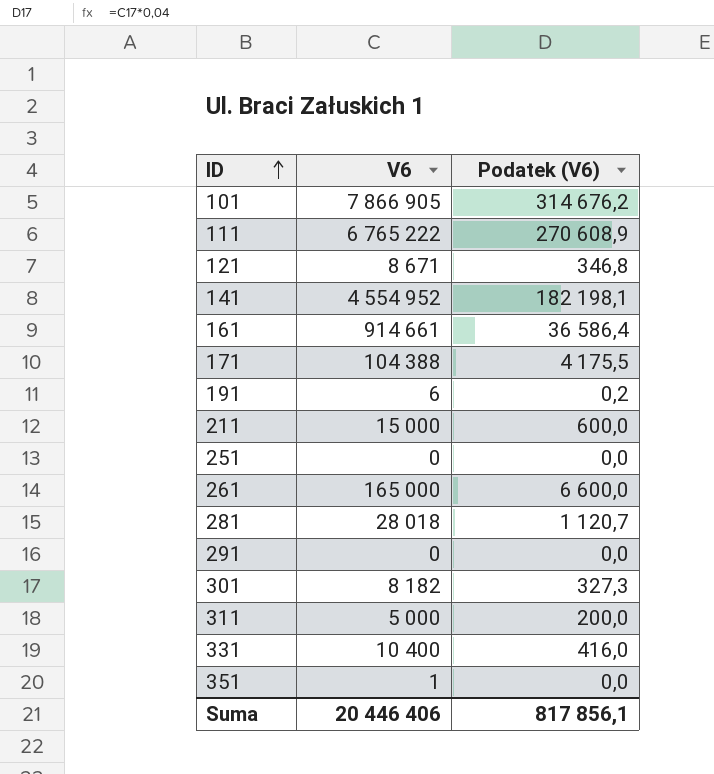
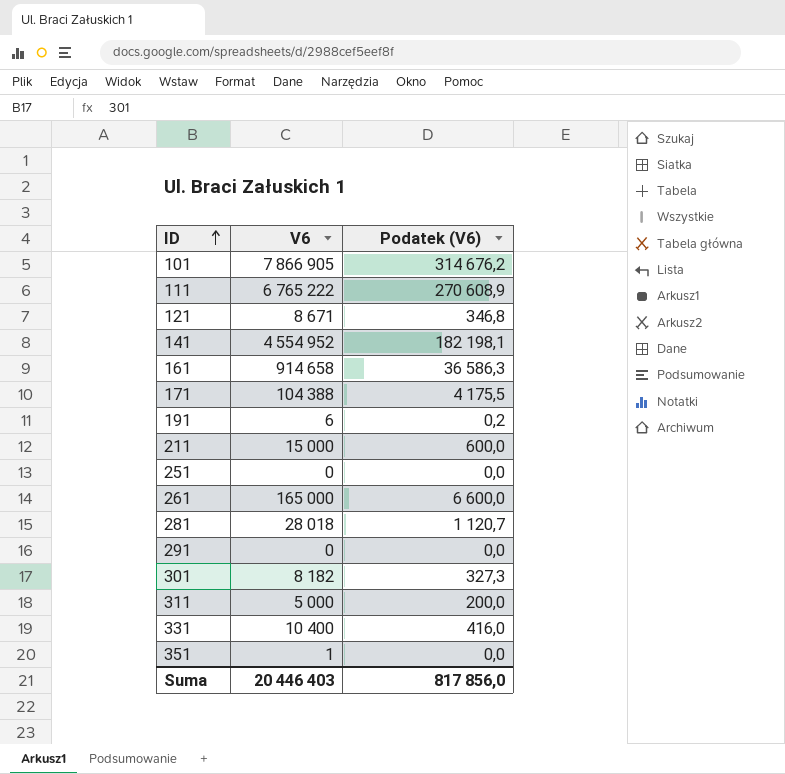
161 | V6: 914 661 -> 914 658
161 | Podatek (V6): 36 586,4 -> 36 586,3
Suma | V6: 20 446 406 -> 20 446 403
Suma | Podatek (V6): 817 856,1 -> 817 856,0

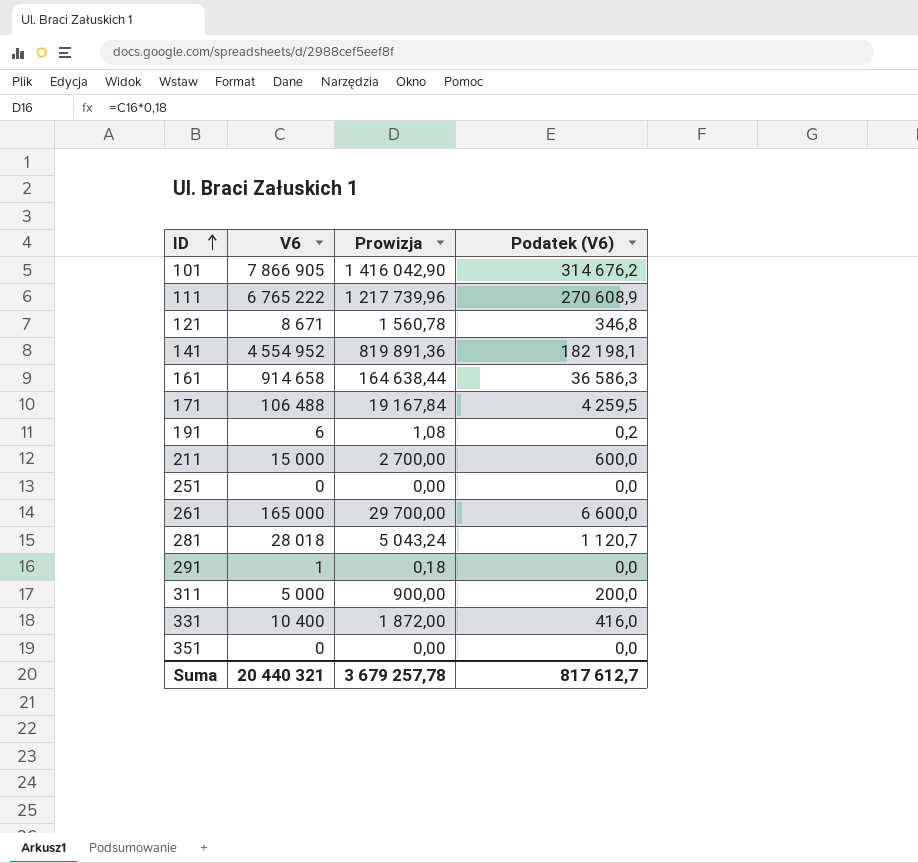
column Prowizja | formula: none -> [V6] * 0,18
row 301: 8 182 | 327,3 -> none
171 | V6: 104 388 -> 106 488
171 | Podatek (V6): 4 175,5 -> 4 259,5
291 | V6: 0 -> 1
351 | V6: 1 -> 0
Suma | V6: 20 446 403 -> 20 440 321
Suma | Podatek (V6): 817 856,0 -> 817 612,7

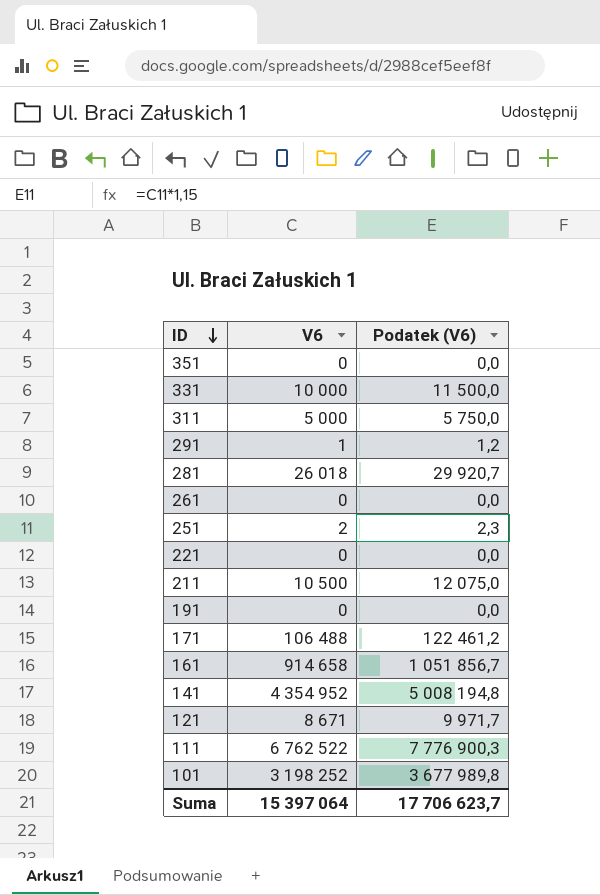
row order: ID ascending -> ID descending
column Prowizja | formula: [V6] * 0,18 -> none
column Podatek (V6) | formula: [V6] * 0,04 -> [V6] * 1,15
331 | V6: 10 400 -> 10 000
281 | V6: 28 018 -> 26 018
261 | V6: 165 000 -> 0
251 | V6: 0 -> 2
row 221: none -> 0 | 0,0
211 | V6: 15 000 -> 10 500
191 | V6: 6 -> 0
141 | V6: 4 554 952 -> 4 354 952
111 | V6: 6 765 222 -> 6 762 522
101 | V6: 7 866 905 -> 3 198 252
Suma | V6: 20 440 321 -> 15 397 064
Suma | Podatek (V6): 817 612,7 -> 17 706 623,7

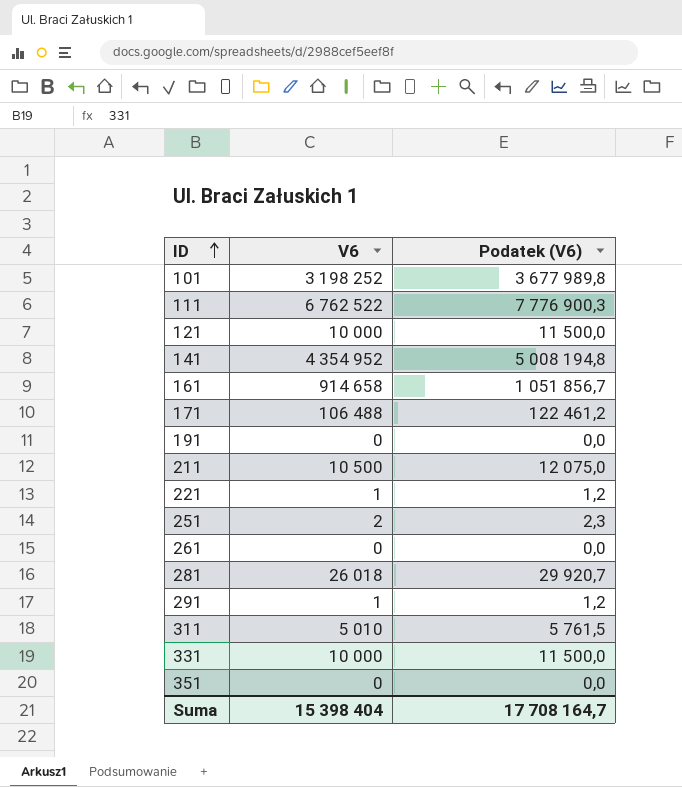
row order: ID descending -> ID ascending
121 | V6: 8 671 -> 10 000
121 | Podatek (V6): 9 971,7 -> 11 500,0
221 | V6: 0 -> 1
221 | Podatek (V6): 0,0 -> 1,2
311 | V6: 5 000 -> 5 010
311 | Podatek (V6): 5 750,0 -> 5 761,5
Suma | V6: 15 397 064 -> 15 398 404
Suma | Podatek (V6): 17 706 623,7 -> 17 708 164,7

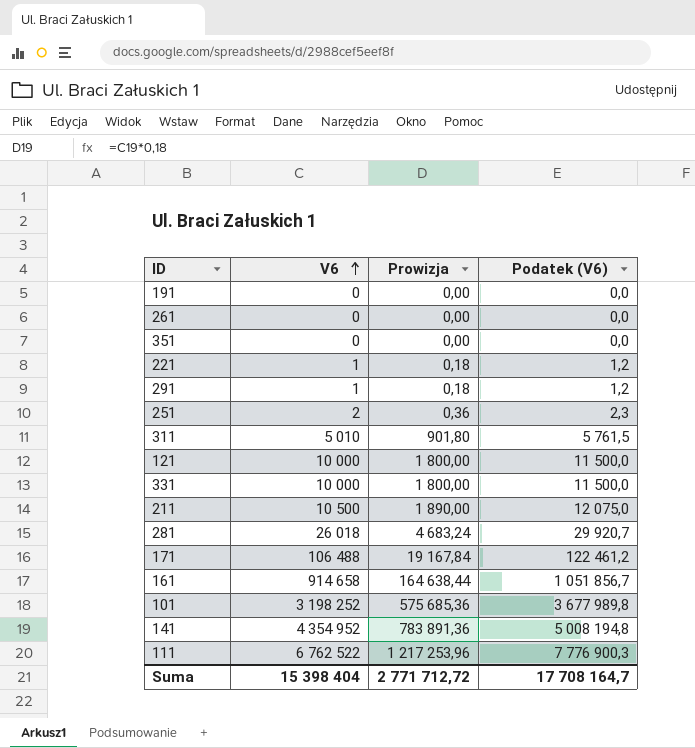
row order: ID ascending -> V6 ascending
column Prowizja | formula: none -> [V6] * 0,18

